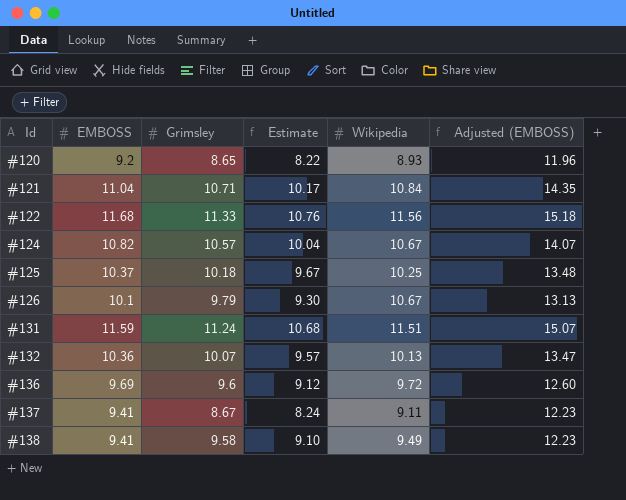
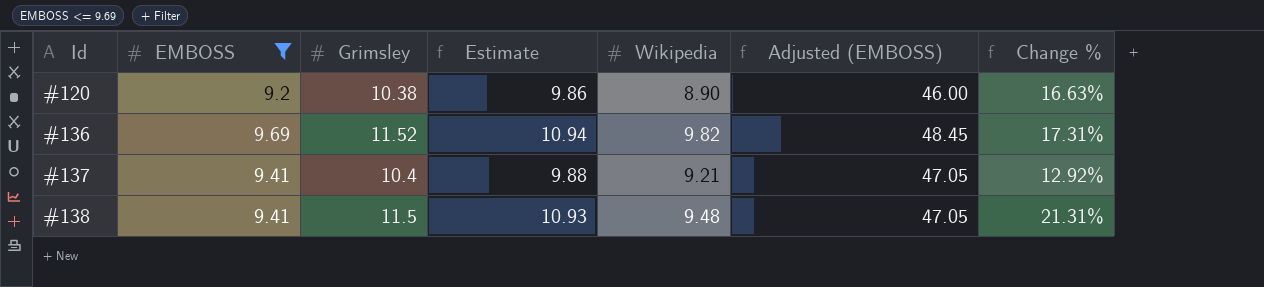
filter: none -> EMBOSS <= 9.69
column Adjusted (EMBOSS) | formula: [EMBOSS] * 1.3 -> [EMBOSS] * 5
column Change % | formula: none -> ([Grimsley] - [Wikipedia]) / [Wikipedia]
#120 | Grimsley: 8.65 -> 10.38
#120 | Estimate: 8.22 -> 9.86
#120 | Wikipedia: 8.93 -> 8.90
#136 | Grimsley: 9.6 -> 11.52
#136 | Estimate: 9.12 -> 10.94
#136 | Wikipedia: 9.72 -> 9.82
#137 | Grimsley: 8.67 -> 10.4
#137 | Estimate: 8.24 -> 9.88
#137 | Wikipedia: 9.11 -> 9.21
#138 | Grimsley: 9.58 -> 11.5
#138 | Estimate: 9.10 -> 10.93
#138 | Wikipedia: 9.49 -> 9.48

